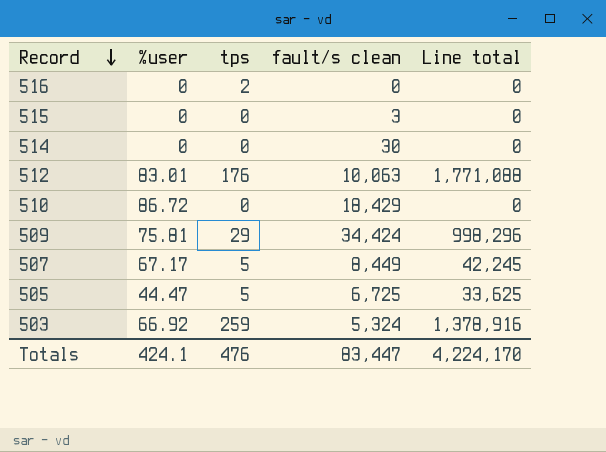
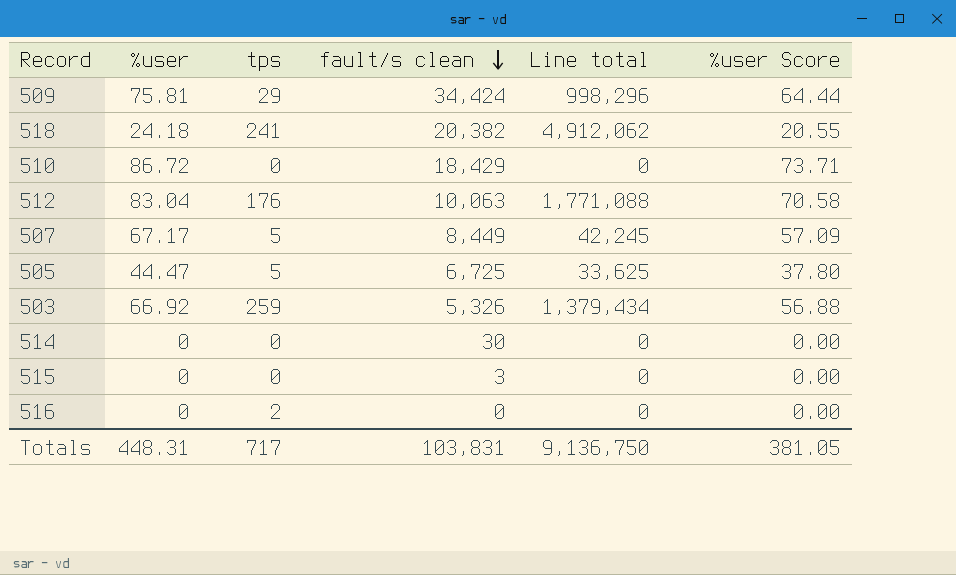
row order: Record descending -> fault/s clean descending
column %user Score | formula: none -> [%user] * 0.85
row 518: none -> 24.18 | 241 | 20,382 | 4,912,062 | 20.55
512 | %user: 83.01 -> 83.04
503 | fault/s clean: 5,324 -> 5,326
503 | Line total: 1,378,916 -> 1,379,434
Totals | %user: 424.1 -> 448.31
Totals | tps: 476 -> 717
Totals | fault/s clean: 83,447 -> 103,831
Totals | Line total: 4,224,170 -> 9,136,750

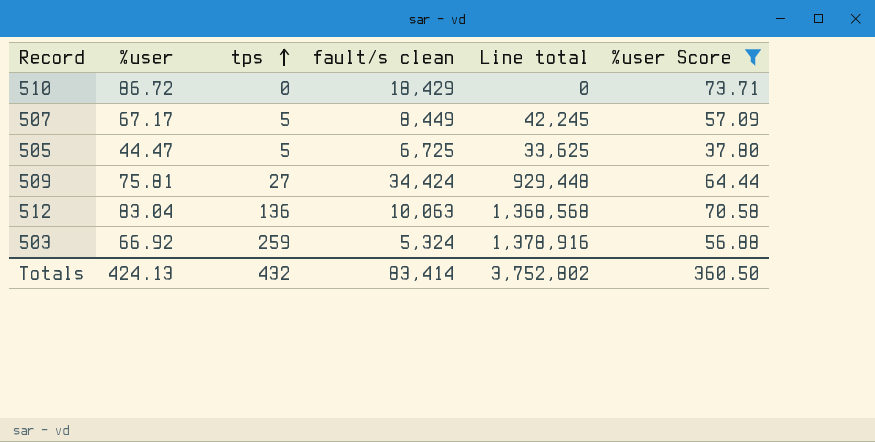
filter: none -> %user Score >= 37.80
row order: fault/s clean descending -> tps ascending
509 | tps: 29 -> 27
509 | Line total: 998,296 -> 929,448
512 | tps: 176 -> 136
512 | Line total: 1,771,088 -> 1,368,568
503 | fault/s clean: 5,326 -> 5,324
503 | Line total: 1,379,434 -> 1,378,916
Totals | %user: 448.31 -> 424.13
Totals | tps: 717 -> 432
Totals | fault/s clean: 103,831 -> 83,414
Totals | Line total: 9,136,750 -> 3,752,802
Totals | %user Score: 381.05 -> 360.50

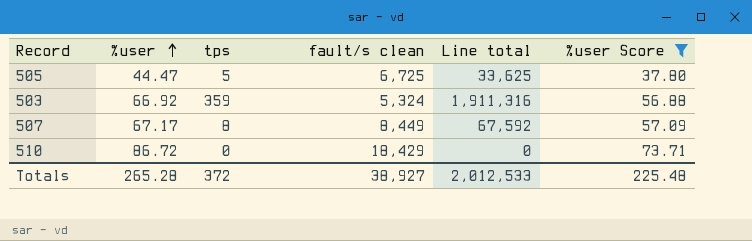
row order: tps ascending -> %user ascending
row 509: 75.81 | 27 | 34,424 | 929,448 | 64.44 -> none
row 512: 83.04 | 136 | 10,063 | 1,368,568 | 70.58 -> none
503 | tps: 259 -> 359
503 | Line total: 1,378,916 -> 1,911,316
507 | tps: 5 -> 8
507 | Line total: 42,245 -> 67,592
Totals | %user: 424.13 -> 265.28
Totals | tps: 432 -> 372
Totals | fault/s clean: 83,414 -> 38,927
Totals | Line total: 3,752,802 -> 2,012,533
Totals | %user Score: 360.50 -> 225.48

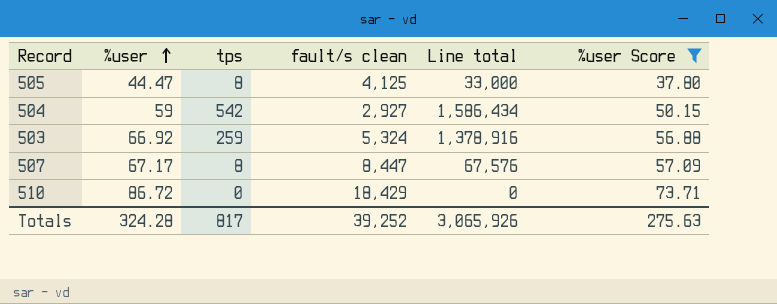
505 | tps: 5 -> 8
505 | fault/s clean: 6,725 -> 4,125
505 | Line total: 33,625 -> 33,000
row 504: none -> 59 | 542 | 2,927 | 1,586,434 | 50.15
503 | tps: 359 -> 259
503 | Line total: 1,911,316 -> 1,378,916
507 | fault/s clean: 8,449 -> 8,447
507 | Line total: 67,592 -> 67,576
Totals | %user: 265.28 -> 324.28
Totals | tps: 372 -> 817
Totals | fault/s clean: 38,927 -> 39,252
Totals | Line total: 2,012,533 -> 3,065,926
Totals | %user Score: 225.48 -> 275.63

